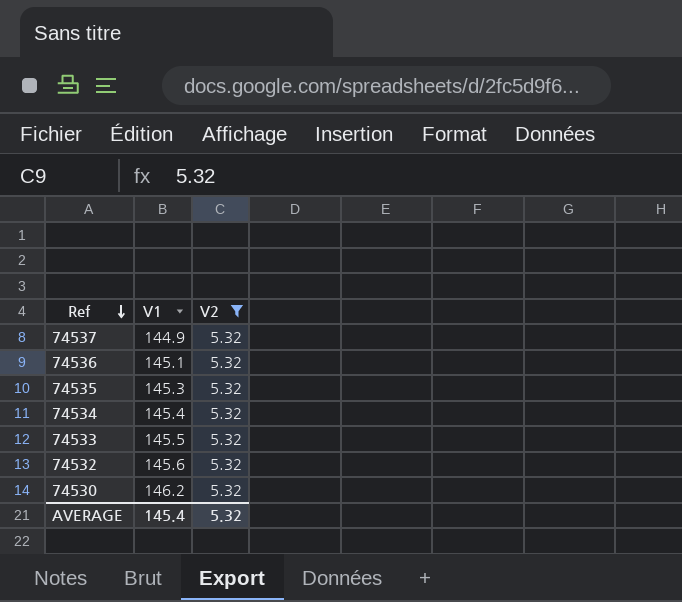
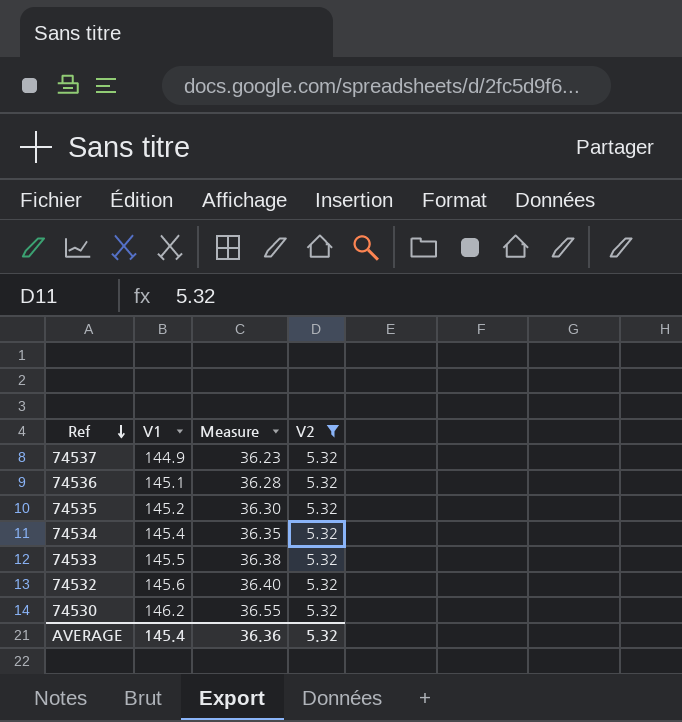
column Measure | formula: none -> [V1] * 0.25
74535 | V1: 145.3 -> 145.2

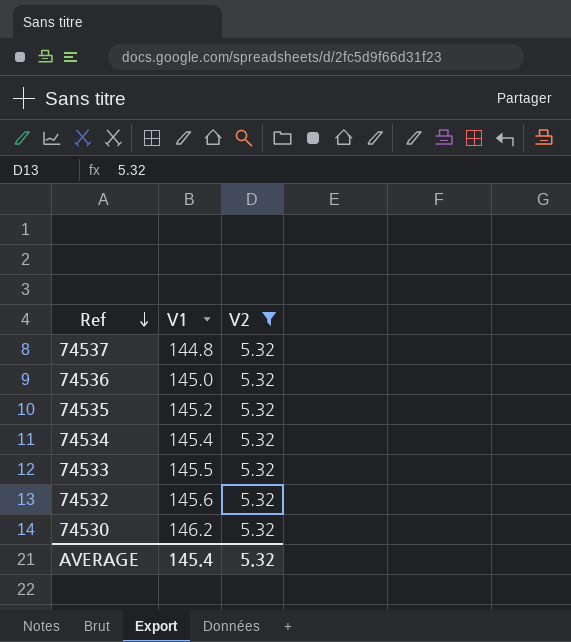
column Measure | formula: [V1] * 0.25 -> none
74537 | V1: 144.9 -> 144.8
74536 | V1: 145.1 -> 145.0

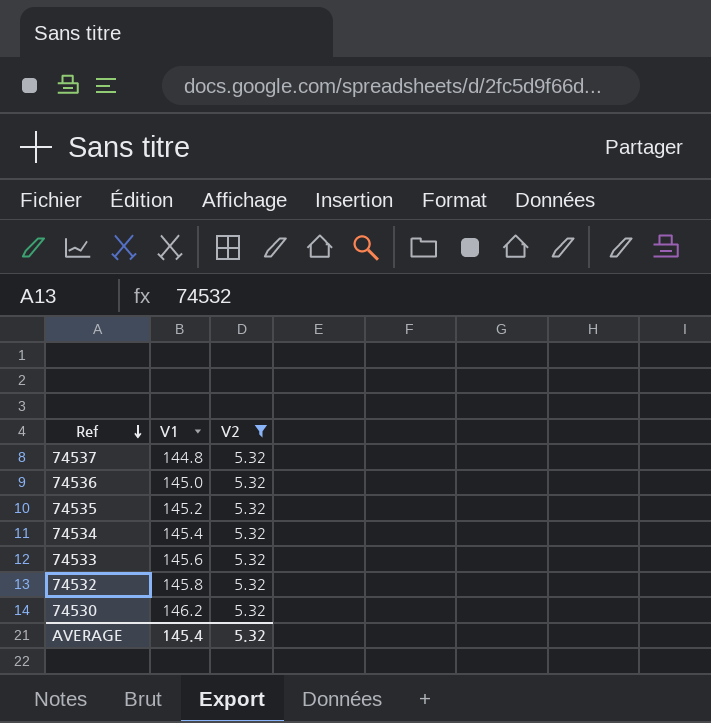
74533 | V1: 145.5 -> 145.6
74532 | V1: 145.6 -> 145.8

